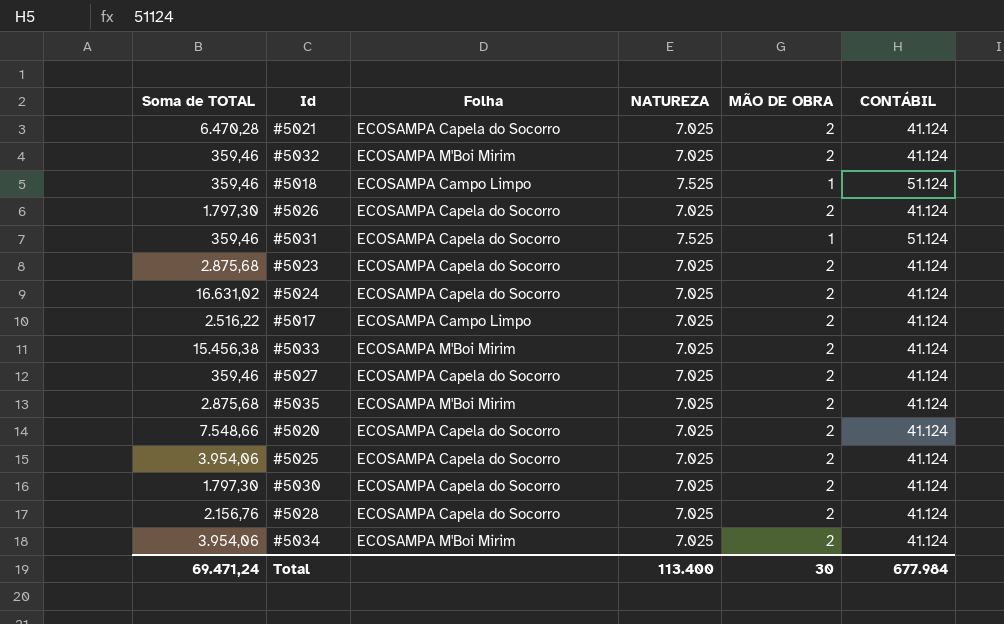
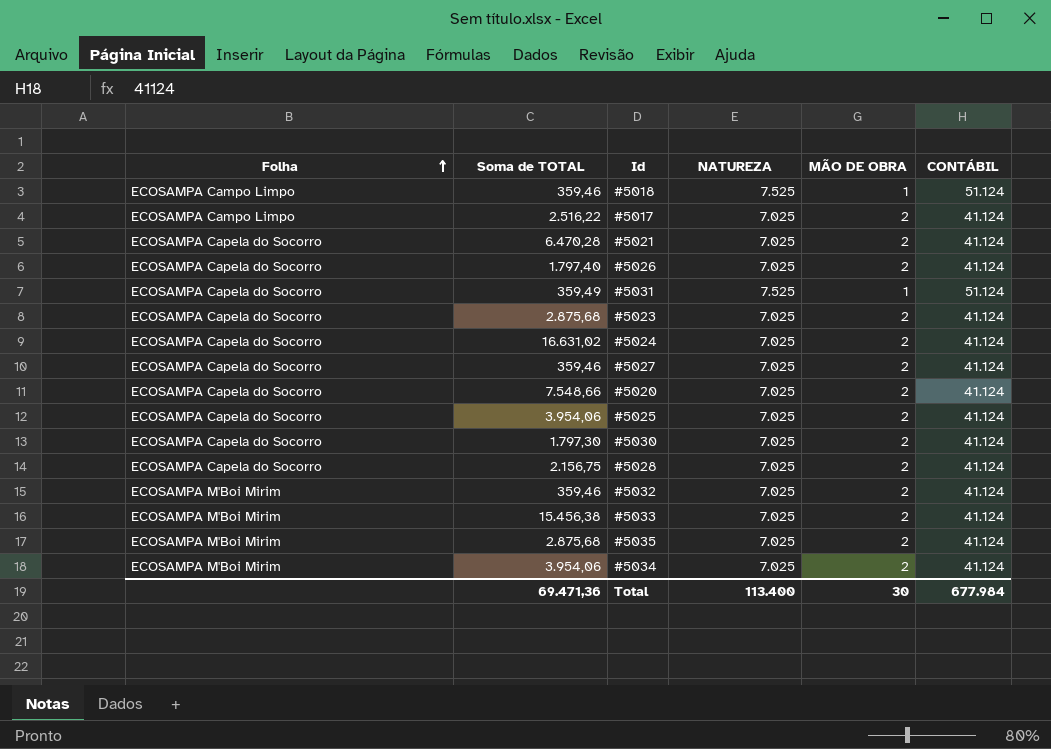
row order: none -> Folha ascending
column Folha | position: 3 -> 1
#5026 | Soma de TOTAL: 1.797,30 -> 1.797,40
#5031 | Soma de TOTAL: 359,46 -> 359,49
#5028 | Soma de TOTAL: 2.156,76 -> 2.156,75
Total | Soma de TOTAL: 69.471,24 -> 69.471,36

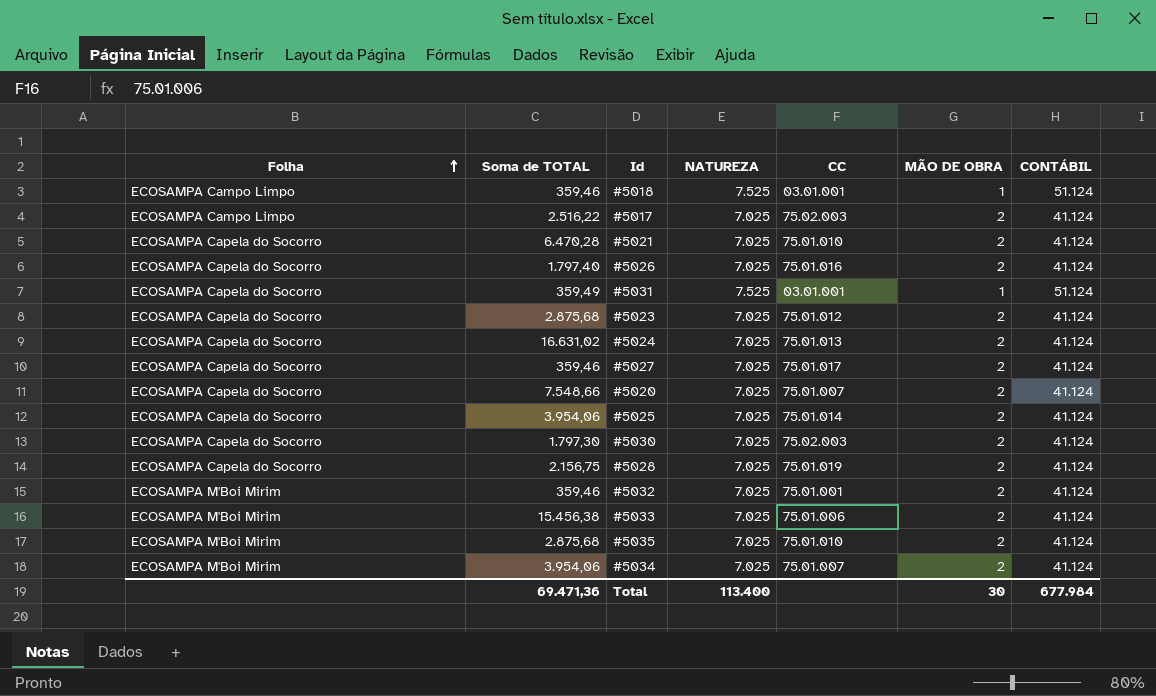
column CC | position: none -> 5

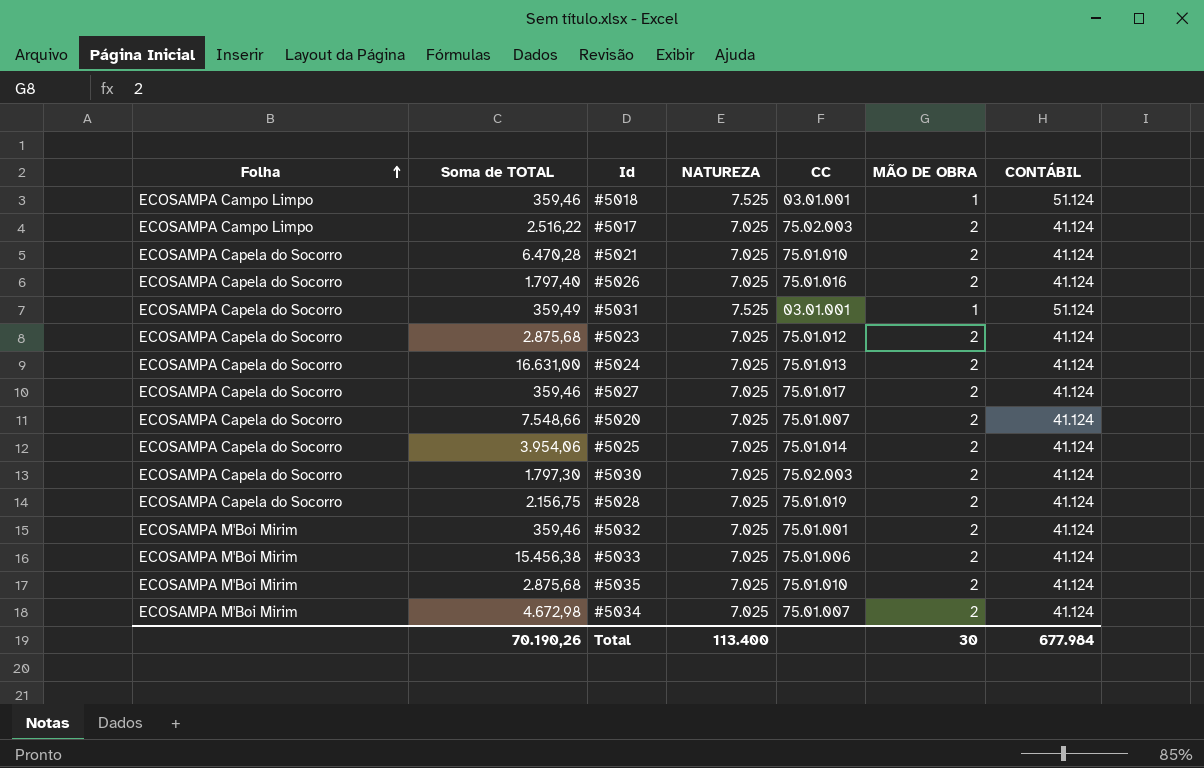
#5024 | Soma de TOTAL: 16.631,02 -> 16.631,00
#5034 | Soma de TOTAL: 3.954,06 -> 4.672,98
Total | Soma de TOTAL: 69.471,36 -> 70.190,26

